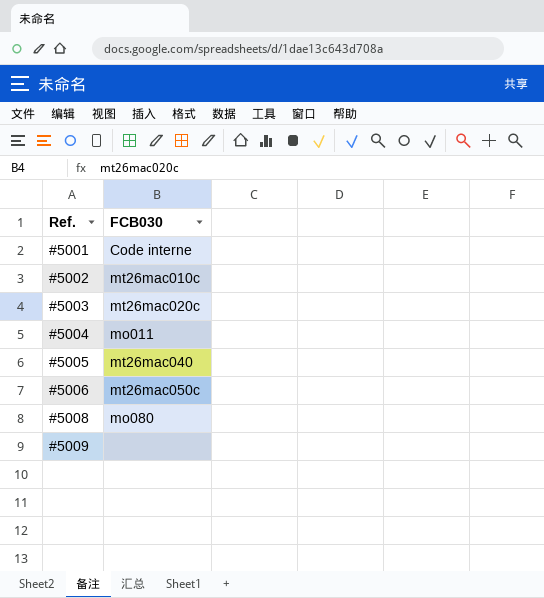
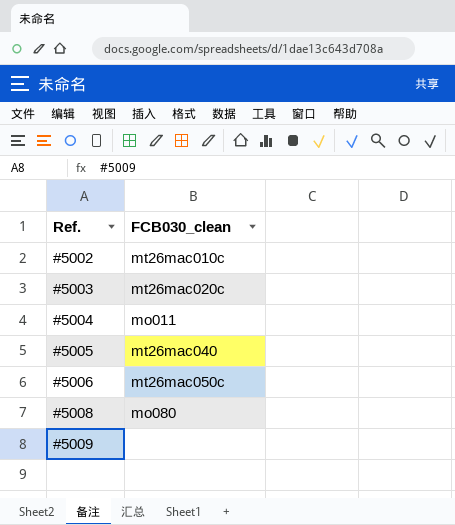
column name: FCB030 -> FCB030_clean
row #5001: Code interne -> none

